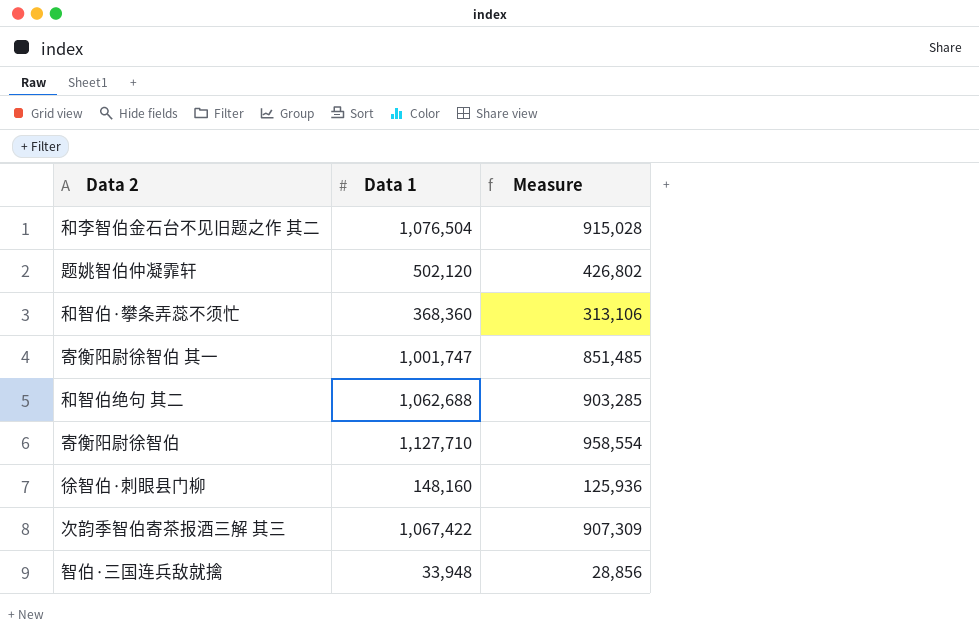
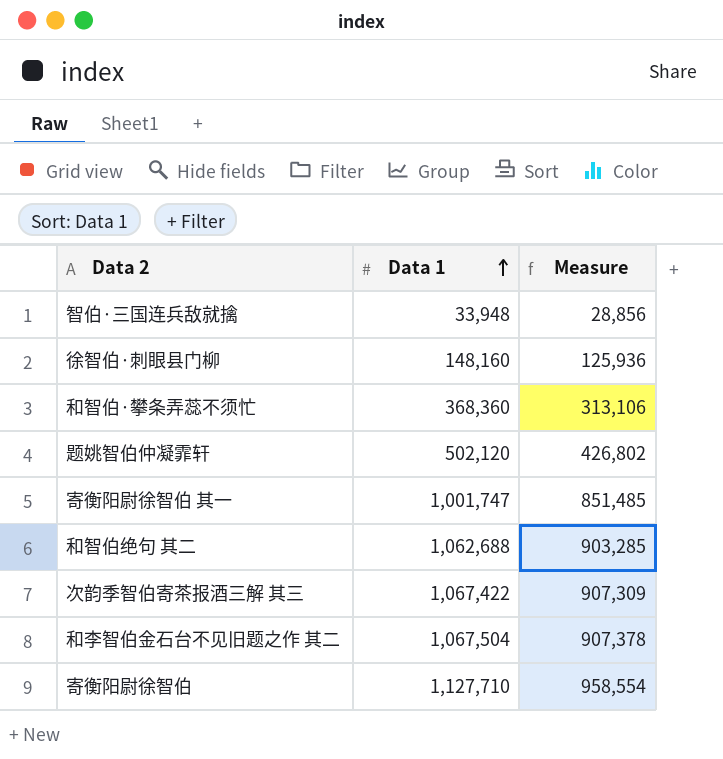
row order: none -> Data 1 ascending
和李智伯金石台不见旧题之作 其二 | Data 1: 1,076,504 -> 1,067,504
和李智伯金石台不见旧题之作 其二 | Measure: 915,028 -> 907,378

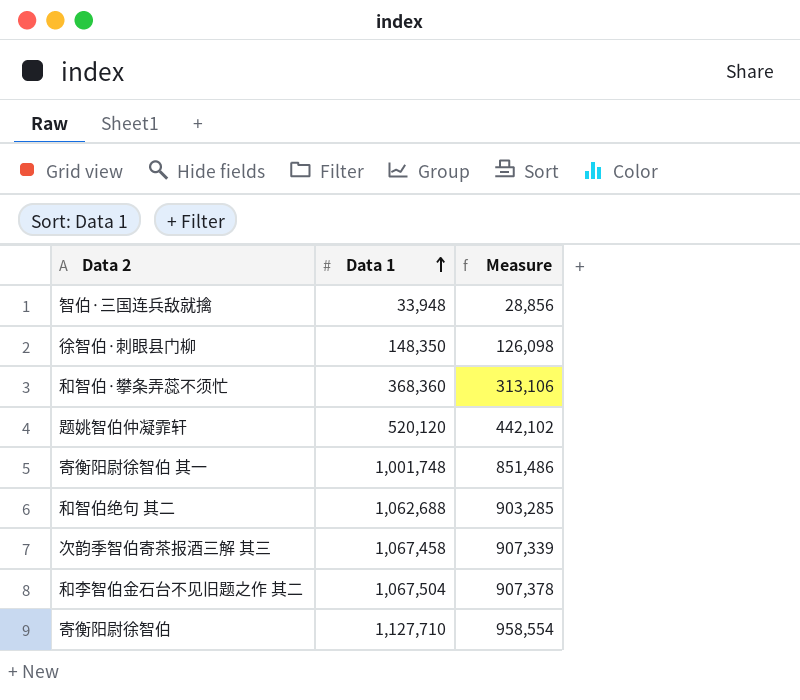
徐智伯·刺眼县门柳 | Data 1: 148,160 -> 148,350
徐智伯·刺眼县门柳 | Measure: 125,936 -> 126,098
题姚智伯仲凝霏轩 | Data 1: 502,120 -> 520,120
题姚智伯仲凝霏轩 | Measure: 426,802 -> 442,102
寄衡阳尉徐智伯 其一 | Data 1: 1,001,747 -> 1,001,748
寄衡阳尉徐智伯 其一 | Measure: 851,485 -> 851,486
次韵季智伯寄茶报酒三解 其三 | Data 1: 1,067,422 -> 1,067,458
次韵季智伯寄茶报酒三解 其三 | Measure: 907,309 -> 907,339

